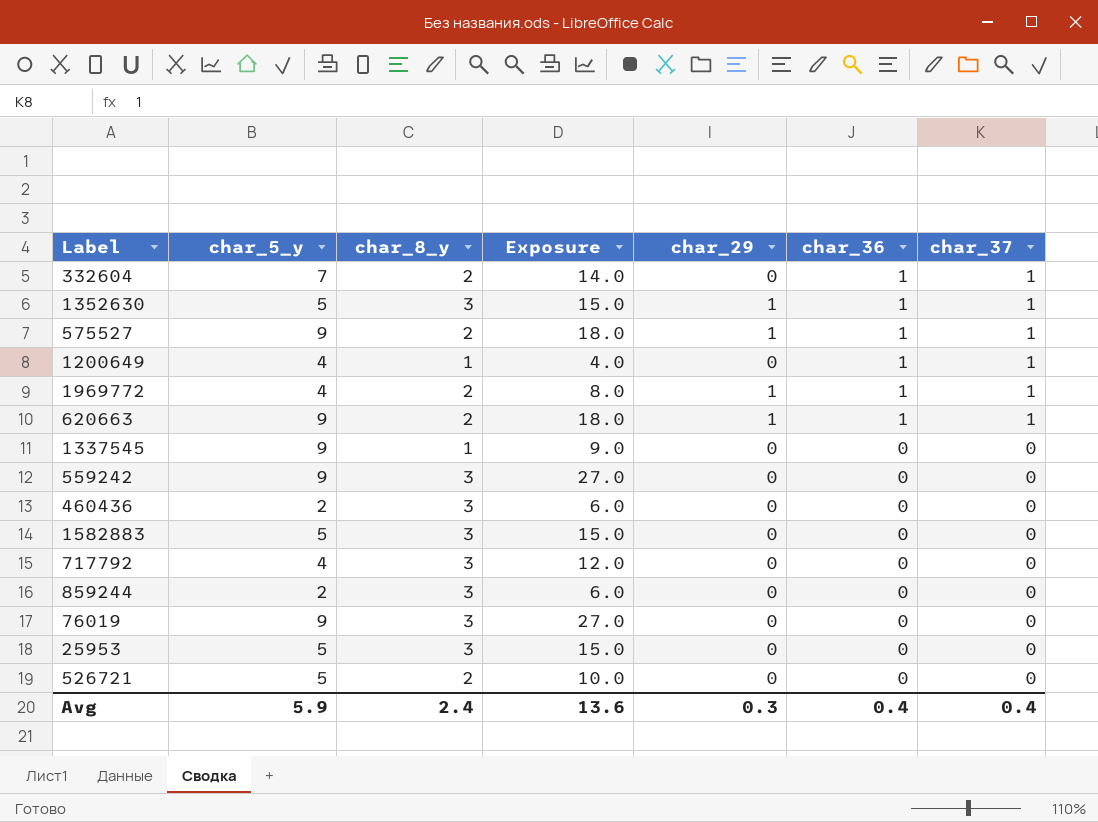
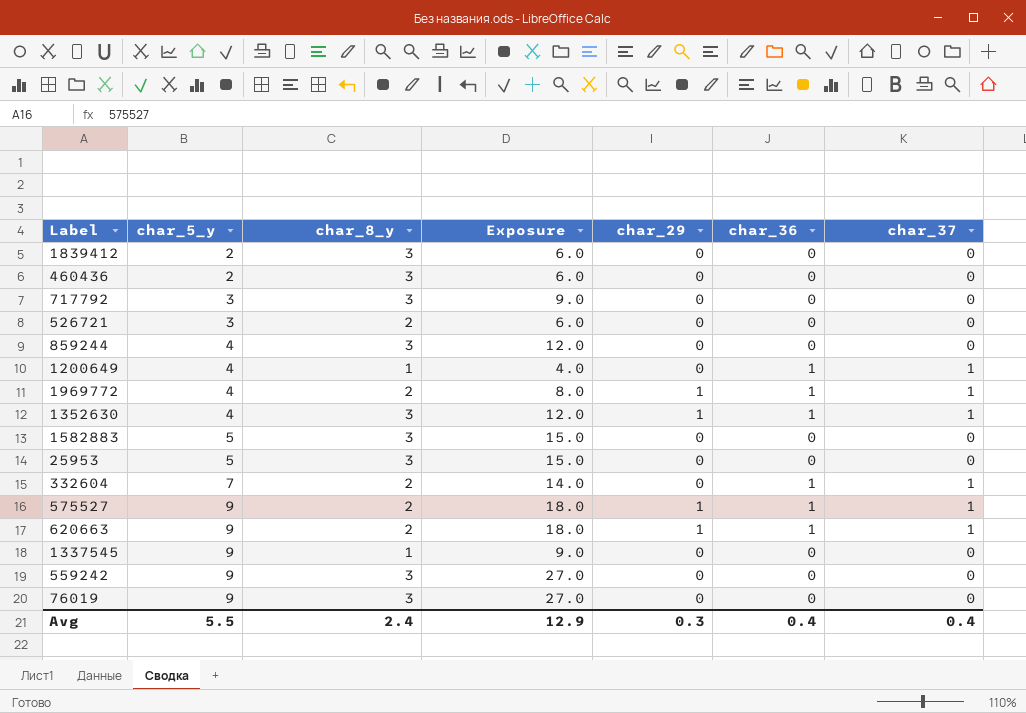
row order: char_36 descending -> char_5_y ascending
row 1839412: none -> 2 | 3 | 6.0 | 0 | 0 | 0
717792 | char_5_y: 4 -> 3
717792 | Exposure: 12.0 -> 9.0
526721 | char_5_y: 5 -> 3
526721 | Exposure: 10.0 -> 6.0
859244 | char_5_y: 2 -> 4
859244 | Exposure: 6.0 -> 12.0
1352630 | char_5_y: 5 -> 4
1352630 | Exposure: 15.0 -> 12.0
Avg | char_5_y: 5.9 -> 5.5
Avg | Exposure: 13.6 -> 12.9

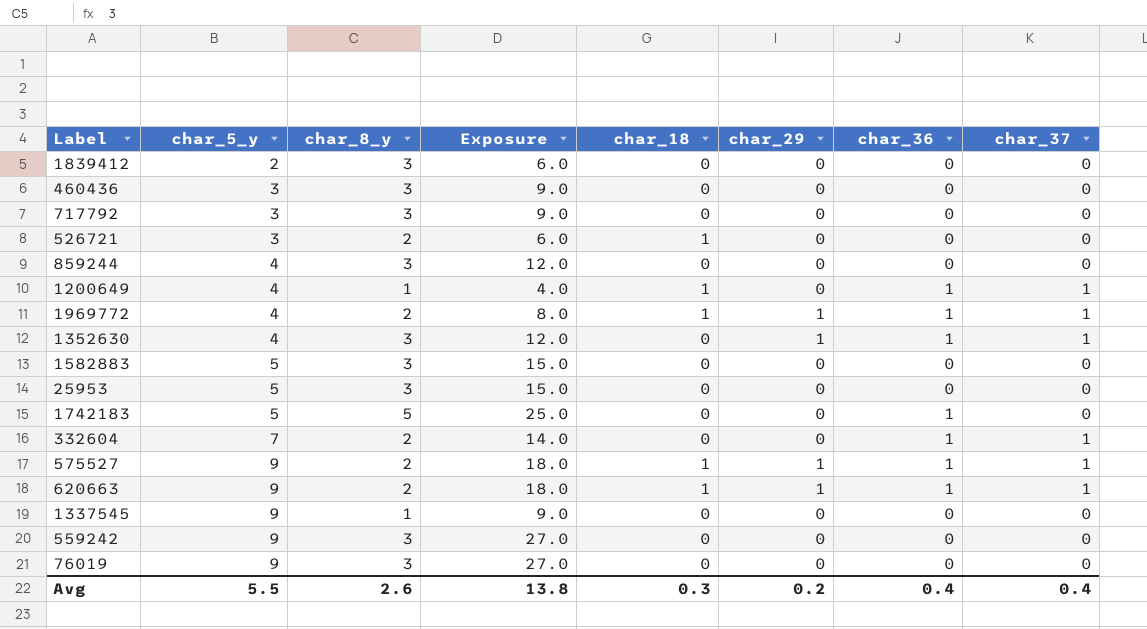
column char_18 | position: none -> 5
460436 | char_5_y: 2 -> 3
460436 | Exposure: 6.0 -> 9.0
row 1742183: none -> 5 | 5 | 25.0 | 0 | 0 | 1 | 0
Avg | char_8_y: 2.4 -> 2.6
Avg | Exposure: 12.9 -> 13.8
Avg | char_29: 0.3 -> 0.2

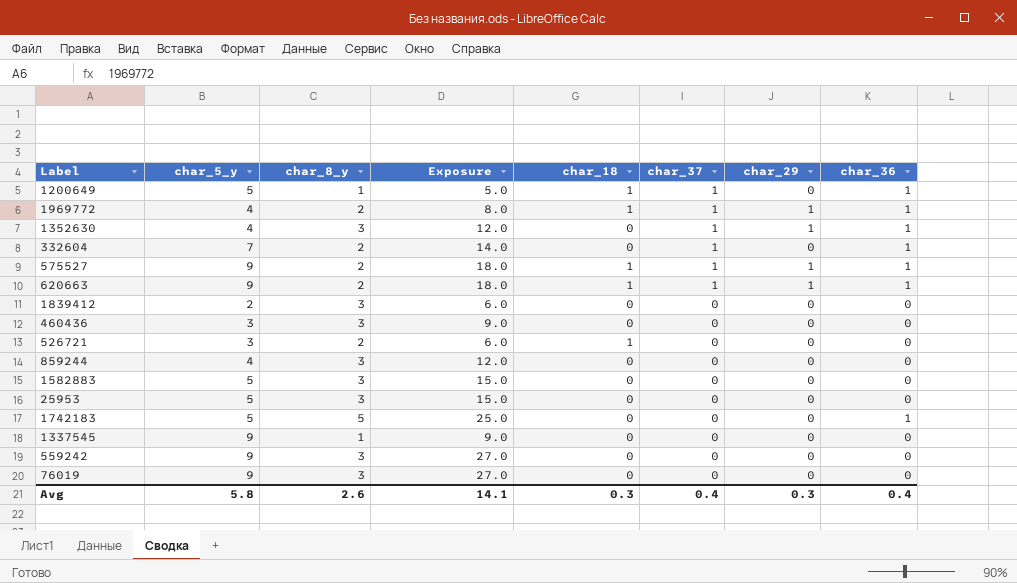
row order: char_5_y ascending -> char_37 descending
column char_37 | position: 8 -> 6
row 717792: 3 | 3 | 9.0 | 0 | 0 | 0 | 0 -> none
1200649 | char_5_y: 4 -> 5
1200649 | Exposure: 4.0 -> 5.0
Avg | char_5_y: 5.5 -> 5.8
Avg | Exposure: 13.8 -> 14.1
Avg | char_29: 0.2 -> 0.3

